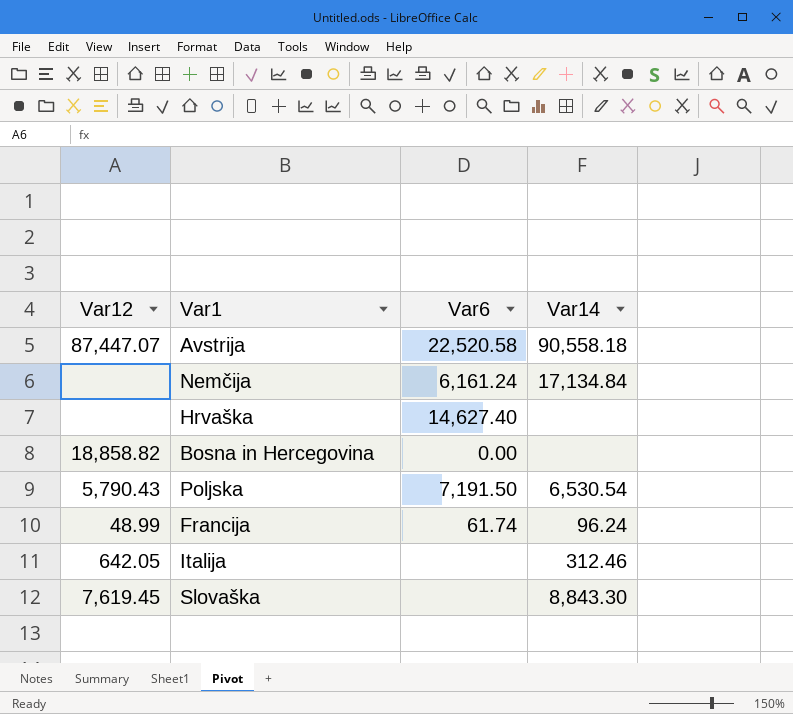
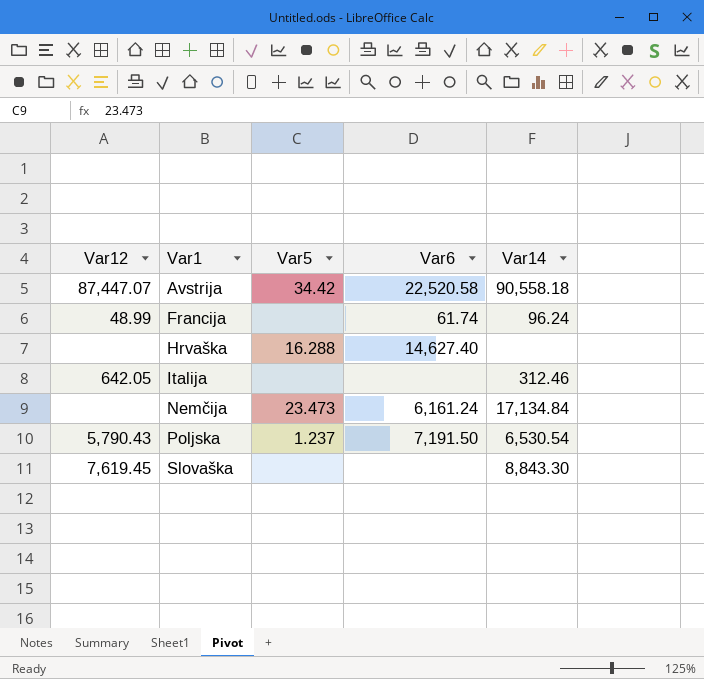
row order: none -> Var1 ascending
column Var5 | position: none -> 3
row Bosna in Hercegovina: 18,858.82 | 0.00 | none -> none

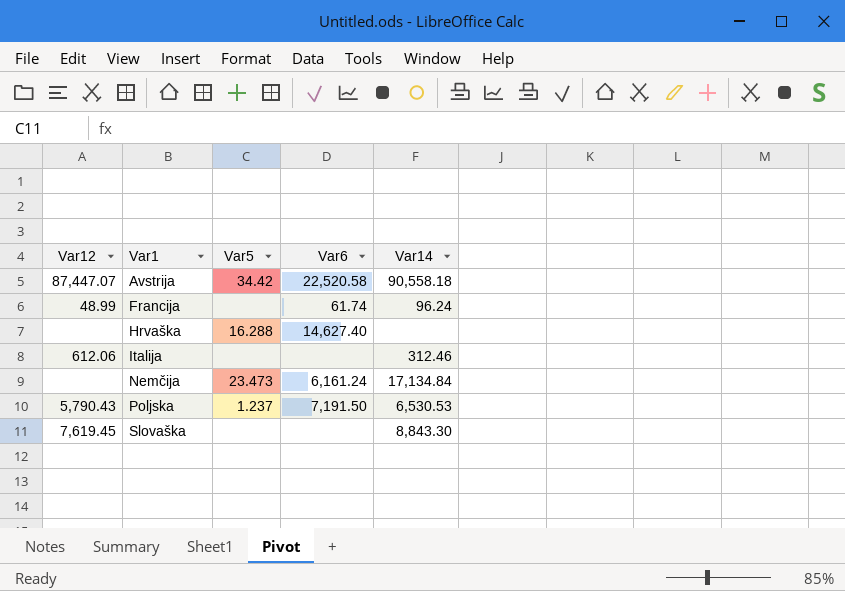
Italija | Var12: 642.05 -> 612.06
Poljska | Var14: 6,530.54 -> 6,530.53

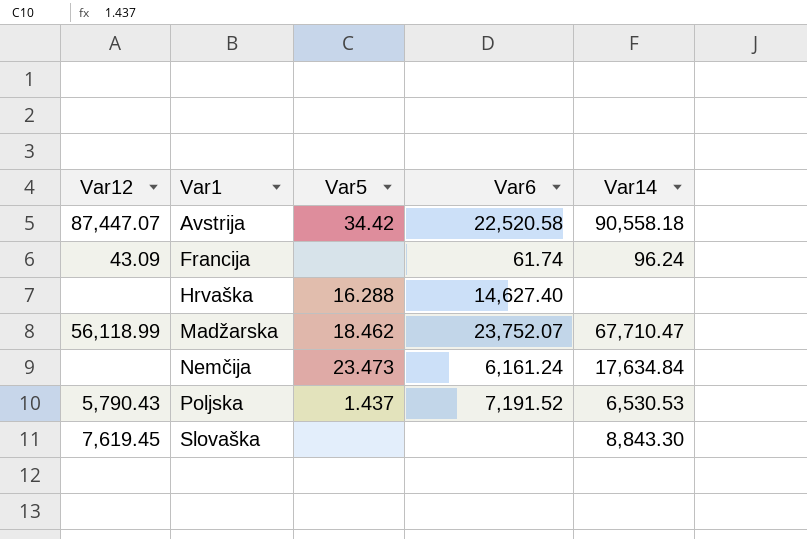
row Italija: 612.06 | none | none | 312.46 -> none
Francija | Var12: 48.99 -> 43.09
row Madžarska: none -> 56,118.99 | 18.462 | 23,752.07 | 67,710.47
Nemčija | Var14: 17,134.84 -> 17,634.84
Poljska | Var5: 1.237 -> 1.437
Poljska | Var6: 7,191.50 -> 7,191.52

